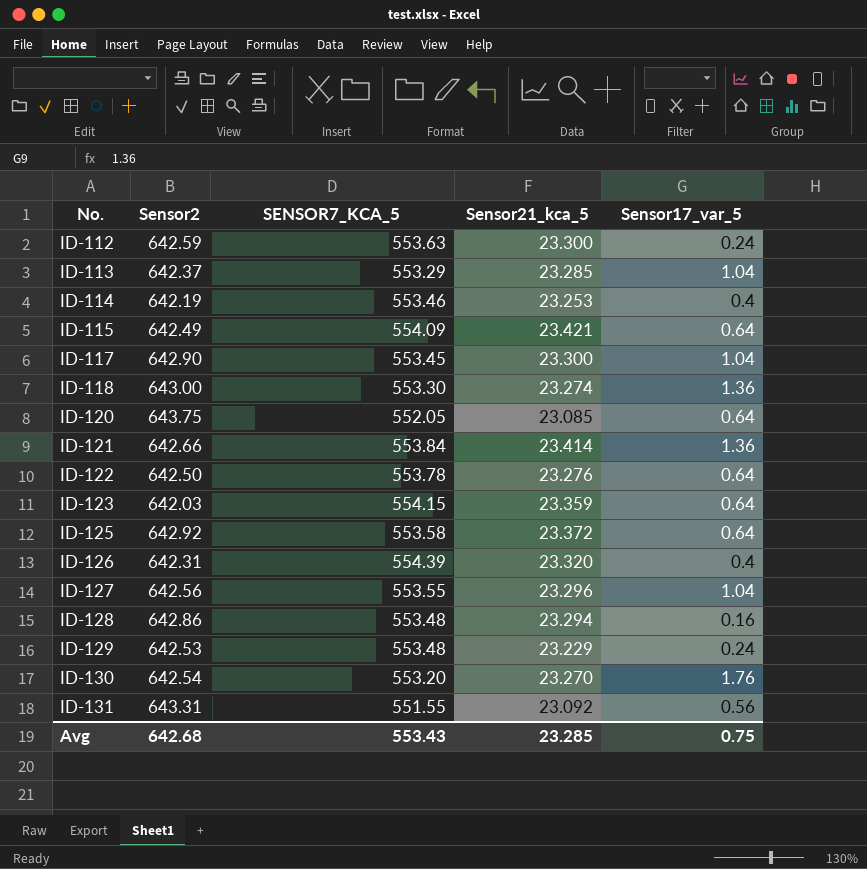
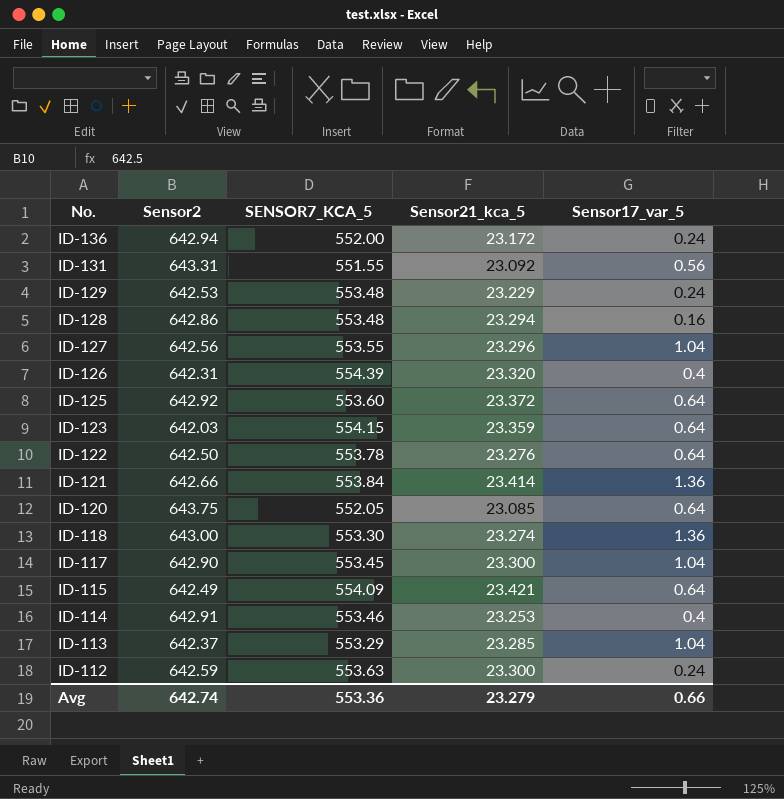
row order: No. ascending -> No. descending
row ID-130: 642.54 | 553.20 | 23.270 | 1.76 -> none
row ID-136: none -> 642.94 | 552.00 | 23.172 | 0.24
ID-125 | SENSOR7_KCA_5: 553.58 -> 553.60
ID-114 | Sensor2: 642.19 -> 642.91
Avg | Sensor2: 642.68 -> 642.74
Avg | SENSOR7_KCA_5: 553.43 -> 553.36
Avg | Sensor21_kca_5: 23.285 -> 23.279
Avg | Sensor17_var_5: 0.75 -> 0.66

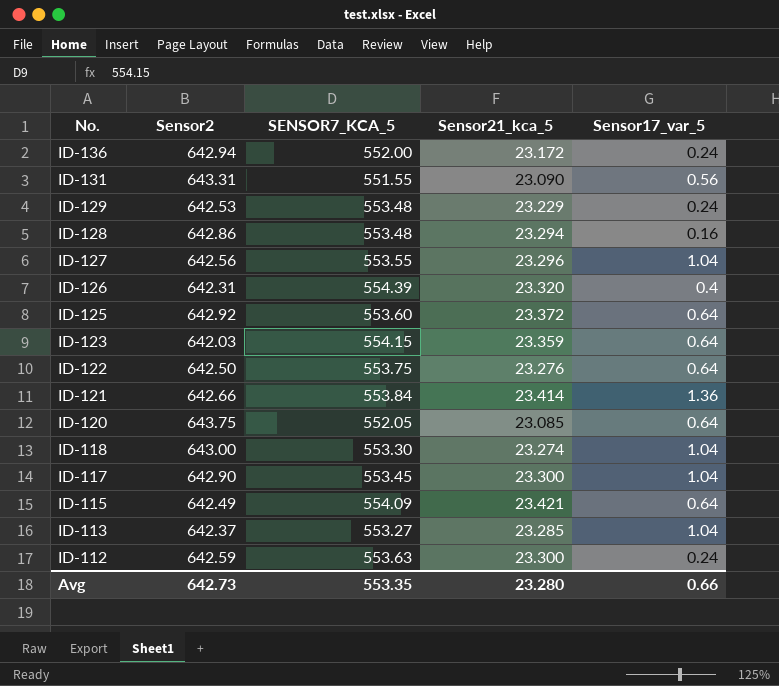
row ID-114: 642.91 | 553.46 | 23.253 | 0.4 -> none
ID-131 | Sensor21_kca_5: 23.092 -> 23.090
ID-122 | SENSOR7_KCA_5: 553.78 -> 553.75
ID-118 | Sensor17_var_5: 1.36 -> 1.04
ID-113 | SENSOR7_KCA_5: 553.29 -> 553.27
Avg | Sensor2: 642.74 -> 642.73
Avg | SENSOR7_KCA_5: 553.36 -> 553.35
Avg | Sensor21_kca_5: 23.279 -> 23.280

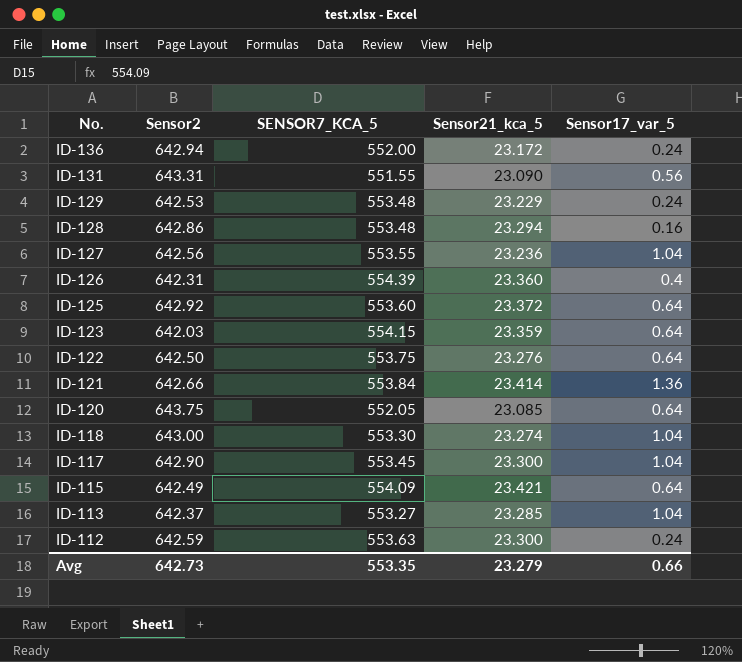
ID-127 | Sensor21_kca_5: 23.296 -> 23.236
ID-126 | Sensor21_kca_5: 23.320 -> 23.360
Avg | Sensor21_kca_5: 23.280 -> 23.279

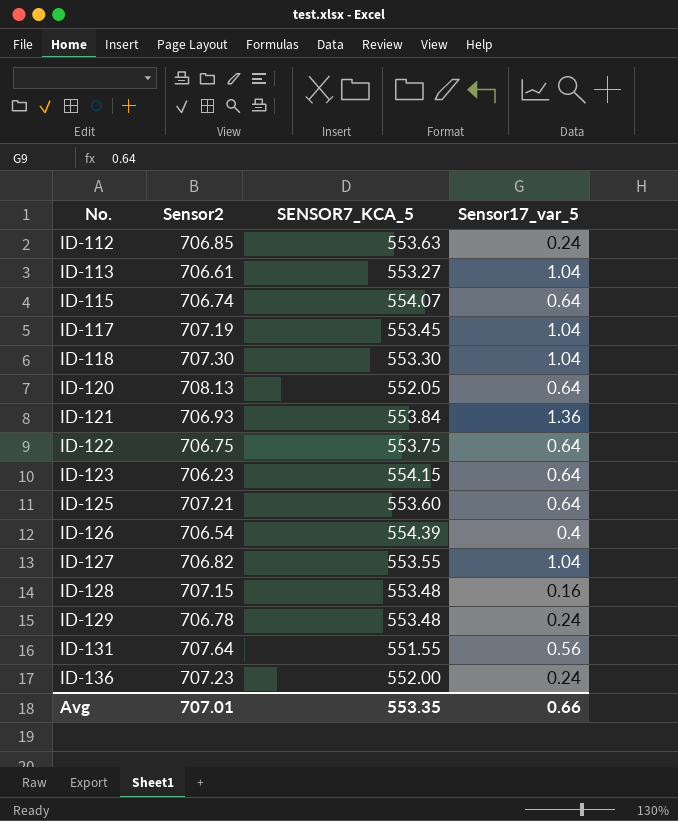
row order: No. descending -> No. ascending
column Sensor21_kca_5 | position: 4 -> none
ID-112 | Sensor2: 642.59 -> 706.85
ID-113 | Sensor2: 642.37 -> 706.61
ID-115 | Sensor2: 642.49 -> 706.74
ID-115 | SENSOR7_KCA_5: 554.09 -> 554.07
ID-117 | Sensor2: 642.90 -> 707.19
ID-118 | Sensor2: 643.00 -> 707.30
ID-120 | Sensor2: 643.75 -> 708.13
ID-121 | Sensor2: 642.66 -> 706.93
ID-122 | Sensor2: 642.50 -> 706.75
ID-123 | Sensor2: 642.03 -> 706.23
ID-125 | Sensor2: 642.92 -> 707.21
ID-126 | Sensor2: 642.31 -> 706.54
ID-127 | Sensor2: 642.56 -> 706.82
ID-128 | Sensor2: 642.86 -> 707.15
ID-129 | Sensor2: 642.53 -> 706.78
ID-131 | Sensor2: 643.31 -> 707.64
ID-136 | Sensor2: 642.94 -> 707.23
Avg | Sensor2: 642.73 -> 707.01

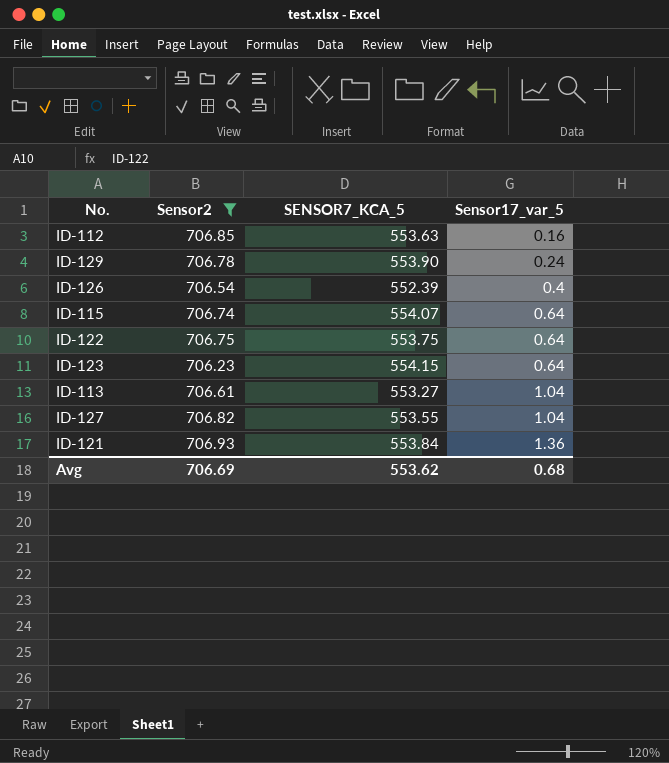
filter: none -> Sensor2 <= 706.93
row order: No. ascending -> Sensor17_var_5 ascending
ID-112 | Sensor17_var_5: 0.24 -> 0.16
ID-129 | SENSOR7_KCA_5: 553.48 -> 553.90
ID-126 | SENSOR7_KCA_5: 554.39 -> 552.39
Avg | Sensor2: 707.01 -> 706.69
Avg | SENSOR7_KCA_5: 553.35 -> 553.62
Avg | Sensor17_var_5: 0.66 -> 0.68

